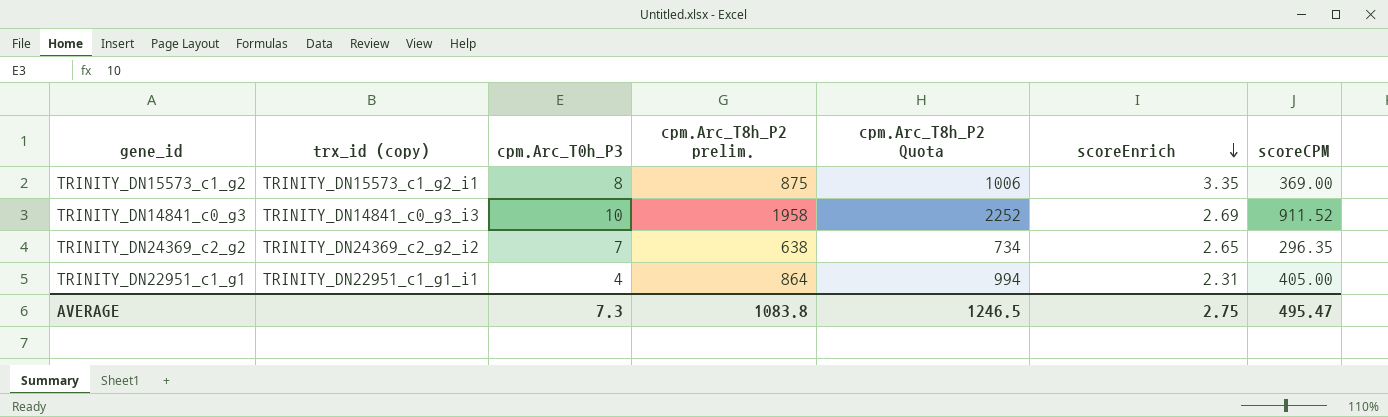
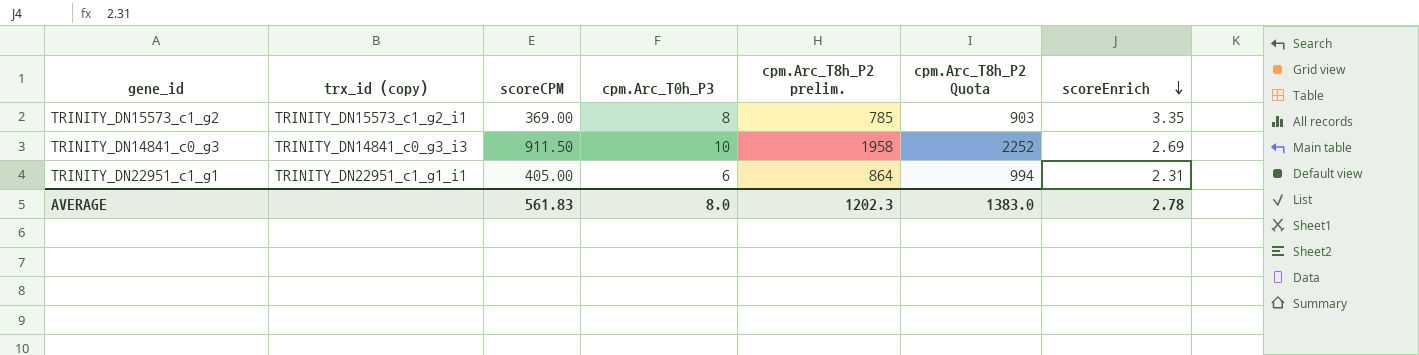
column scoreCPM | position: 7 -> 3
row TRINITY_DN24369_c2_g2: TRINITY_DN24369_c2_g2_i2 | 7 | 638 | 734 | 2.65 | 296.35 -> none
TRINITY_DN15573_c1_g2 | cpm.Arc_T8h_P2 prelim.: 875 -> 785
TRINITY_DN15573_c1_g2 | cpm.Arc_T8h_P2 Quota: 1006 -> 903
TRINITY_DN14841_c0_g3 | scoreCPM: 911.52 -> 911.50
TRINITY_DN22951_c1_g1 | cpm.Arc_T0h_P3: 4 -> 6
AVERAGE | scoreCPM: 495.47 -> 561.83
AVERAGE | cpm.Arc_T0h_P3: 7.3 -> 8.0
AVERAGE | cpm.Arc_T8h_P2 prelim.: 1083.8 -> 1202.3
AVERAGE | cpm.Arc_T8h_P2 Quota: 1246.5 -> 1383.0
AVERAGE | scoreEnrich: 2.75 -> 2.78

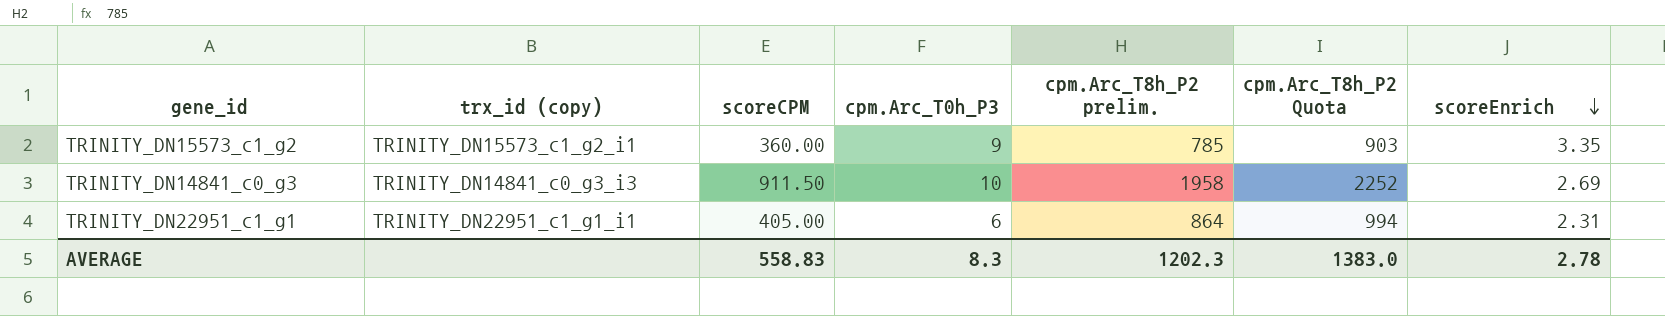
TRINITY_DN15573_c1_g2 | scoreCPM: 369.00 -> 360.00
TRINITY_DN15573_c1_g2 | cpm.Arc_T0h_P3: 8 -> 9
AVERAGE | scoreCPM: 561.83 -> 558.83
AVERAGE | cpm.Arc_T0h_P3: 8.0 -> 8.3

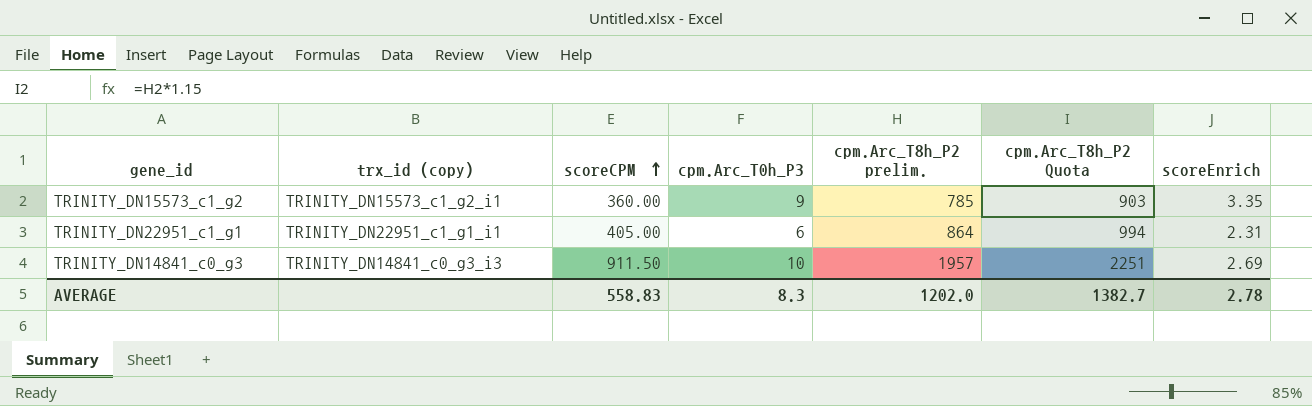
row order: scoreEnrich descending -> scoreCPM ascending
TRINITY_DN14841_c0_g3 | cpm.Arc_T8h_P2 prelim.: 1958 -> 1957
TRINITY_DN14841_c0_g3 | cpm.Arc_T8h_P2 Quota: 2252 -> 2251
AVERAGE | cpm.Arc_T8h_P2 prelim.: 1202.3 -> 1202.0
AVERAGE | cpm.Arc_T8h_P2 Quota: 1383.0 -> 1382.7

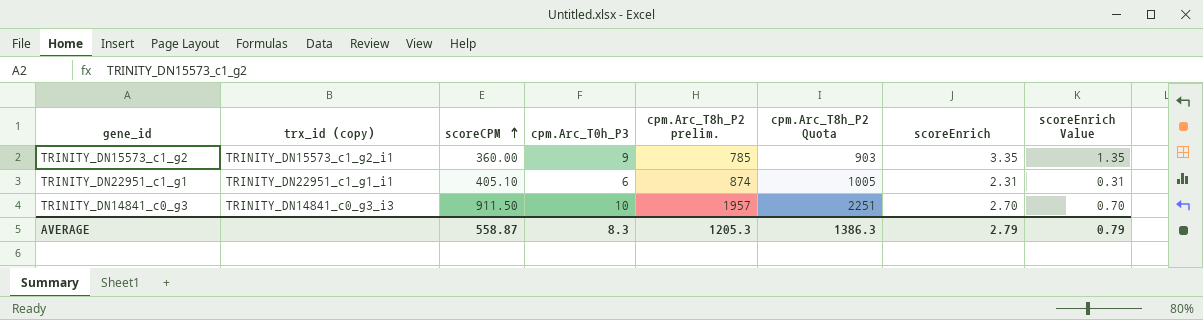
column scoreEnrich Value | formula: none -> [scoreEnrich] - 2
TRINITY_DN22951_c1_g1 | scoreCPM: 405.00 -> 405.10
TRINITY_DN22951_c1_g1 | cpm.Arc_T8h_P2 prelim.: 864 -> 874
TRINITY_DN22951_c1_g1 | cpm.Arc_T8h_P2 Quota: 994 -> 1005
TRINITY_DN14841_c0_g3 | scoreEnrich: 2.69 -> 2.70
AVERAGE | scoreCPM: 558.83 -> 558.87
AVERAGE | cpm.Arc_T8h_P2 prelim.: 1202.0 -> 1205.3
AVERAGE | cpm.Arc_T8h_P2 Quota: 1382.7 -> 1386.3
AVERAGE | scoreEnrich: 2.78 -> 2.79

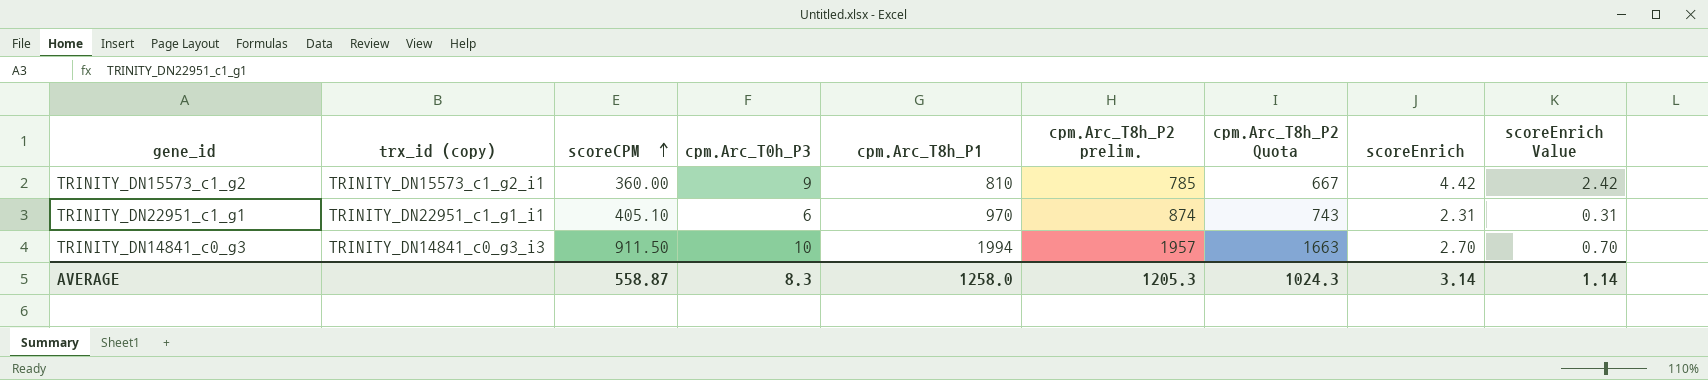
column cpm.Arc_T8h_P1 | position: none -> 5
column cpm.Arc_T8h_P2 Quota | formula: [cpm.Arc_T8h_P2 prelim.] * 1.15 -> [cpm.Arc_T8h_P2 prelim.] * 0.85
TRINITY_DN15573_c1_g2 | scoreEnrich: 3.35 -> 4.42
TRINITY_DN15573_c1_g2 | scoreEnrich Value: 1.35 -> 2.42
AVERAGE | cpm.Arc_T8h_P2 Quota: 1386.3 -> 1024.3
AVERAGE | scoreEnrich: 2.79 -> 3.14
AVERAGE | scoreEnrich Value: 0.79 -> 1.14

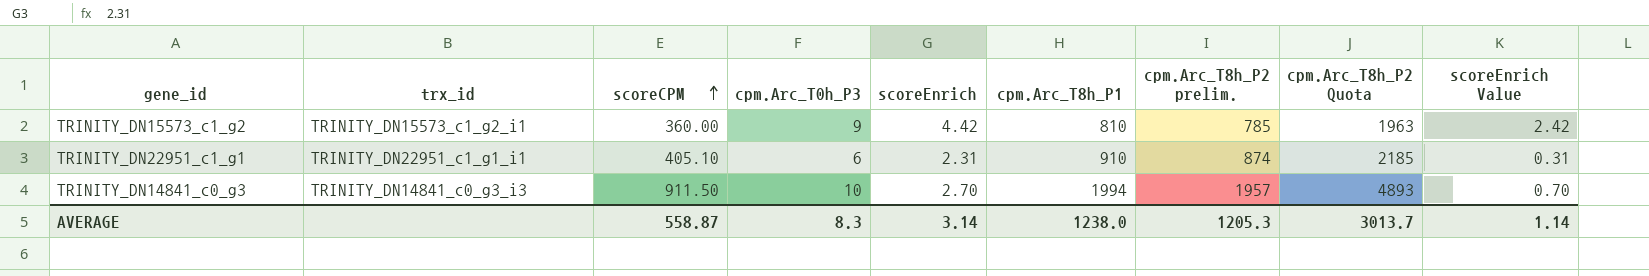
column name: trx_id (copy) -> trx_id
column scoreEnrich | position: 8 -> 5
column cpm.Arc_T8h_P2 Quota | formula: [cpm.Arc_T8h_P2 prelim.] * 0.85 -> [cpm.Arc_T8h_P2 prelim.] * 2.5
TRINITY_DN22951_c1_g1 | cpm.Arc_T8h_P1: 970 -> 910
AVERAGE | cpm.Arc_T8h_P1: 1258.0 -> 1238.0
AVERAGE | cpm.Arc_T8h_P2 Quota: 1024.3 -> 3013.7

